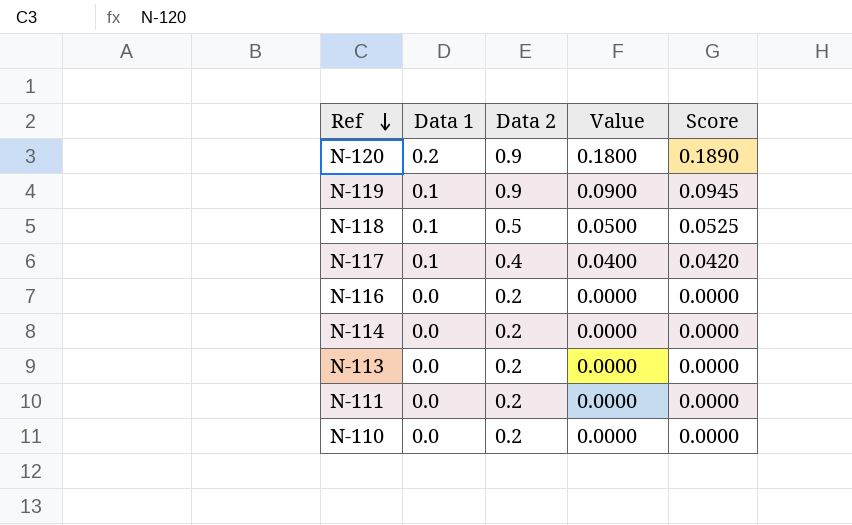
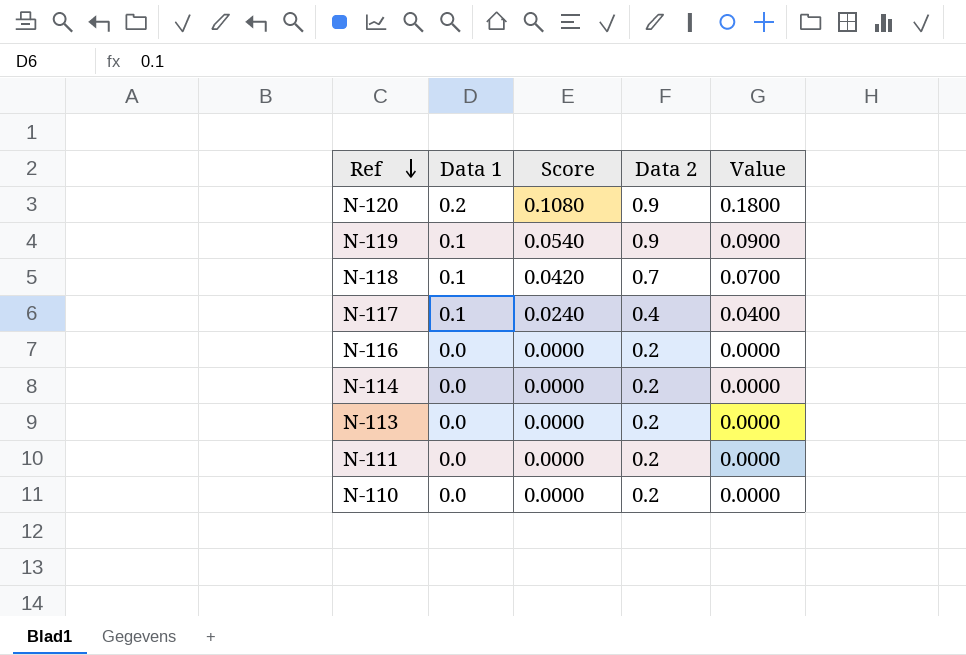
column Score | formula: [Value] * 1.05 -> [Value] * 0.6
column Score | position: 5 -> 3
N-118 | Data 2: 0.5 -> 0.7
N-118 | Value: 0.0500 -> 0.0700

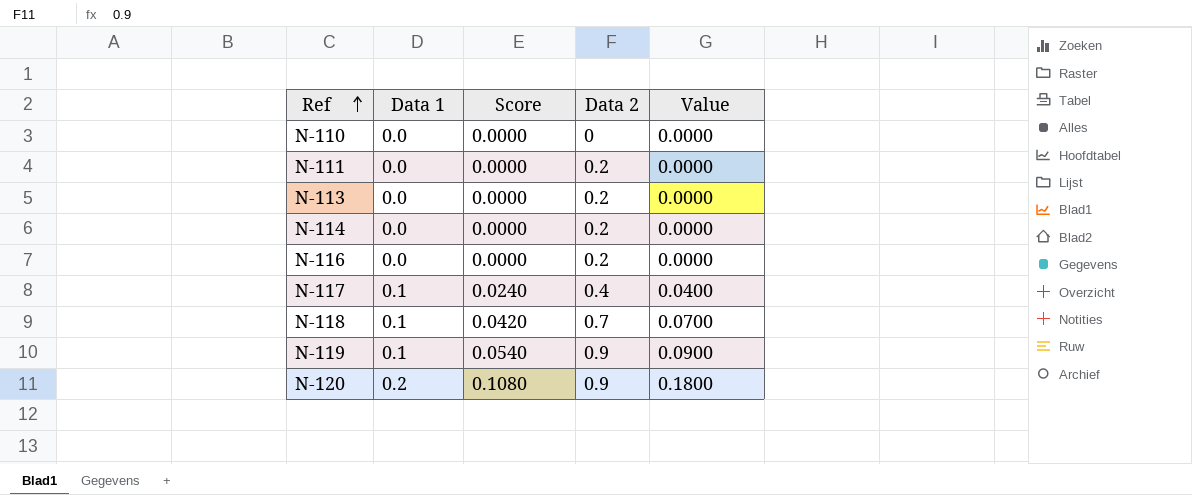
row order: Ref descending -> Ref ascending
N-110 | Data 2: 0.2 -> 0

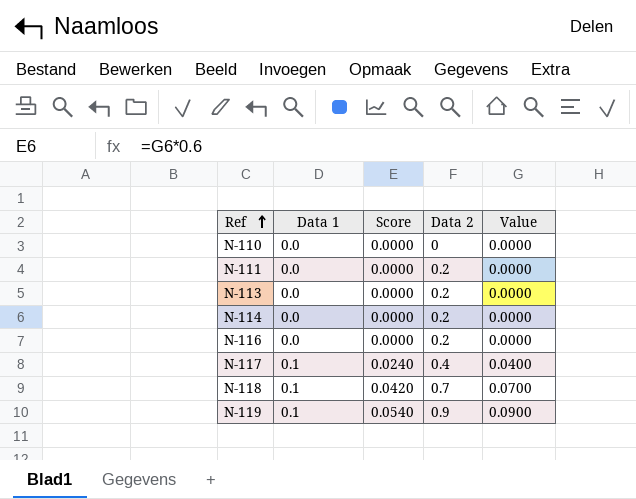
row N-120: 0.2 | 0.1080 | 0.9 | 0.1800 -> none

